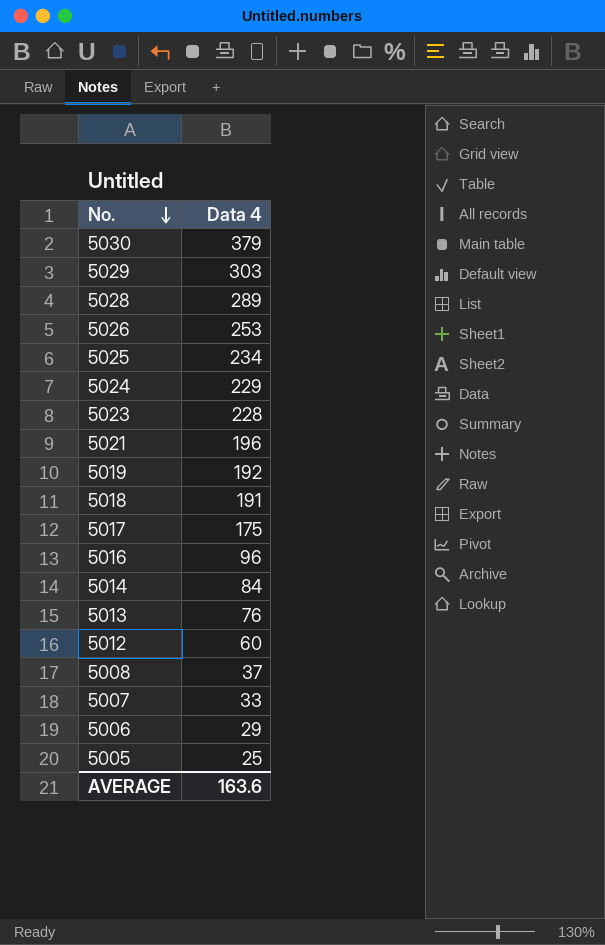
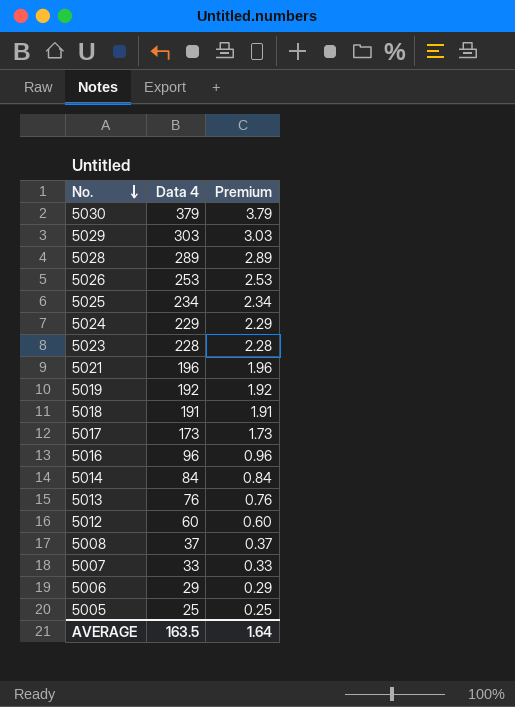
column Premium | formula: none -> [Data 4] * 0.01
5017 | Data 4: 175 -> 173
AVERAGE | Data 4: 163.6 -> 163.5

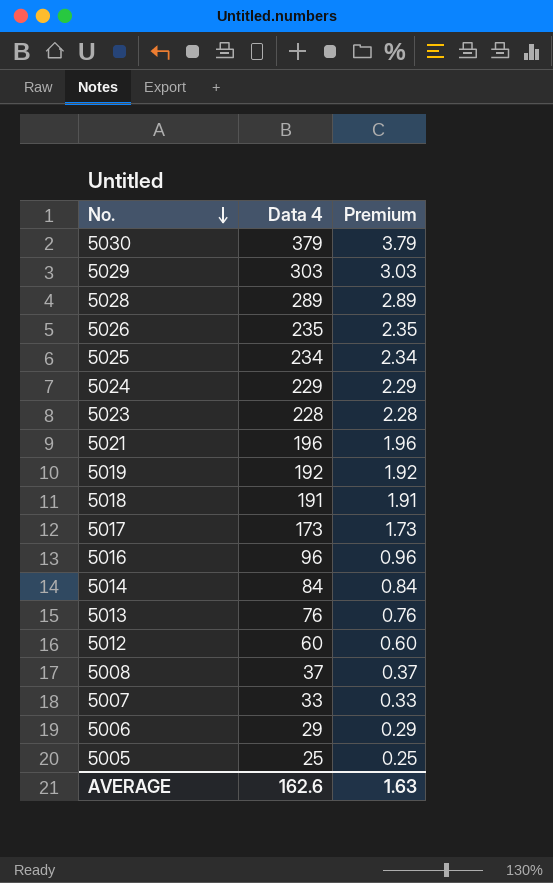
5026 | Data 4: 253 -> 235
5026 | Premium: 2.53 -> 2.35
AVERAGE | Data 4: 163.5 -> 162.6
AVERAGE | Premium: 1.64 -> 1.63

